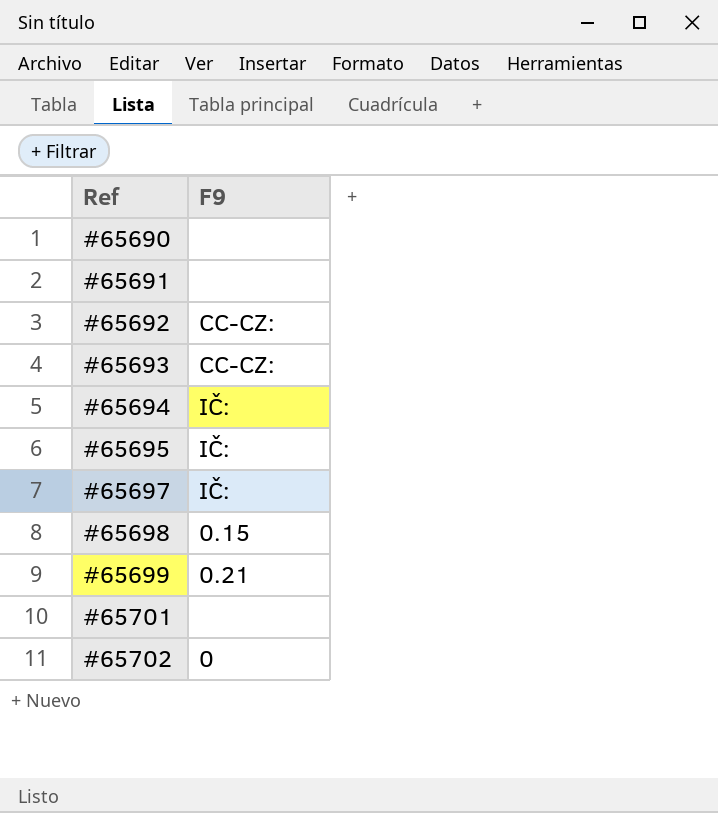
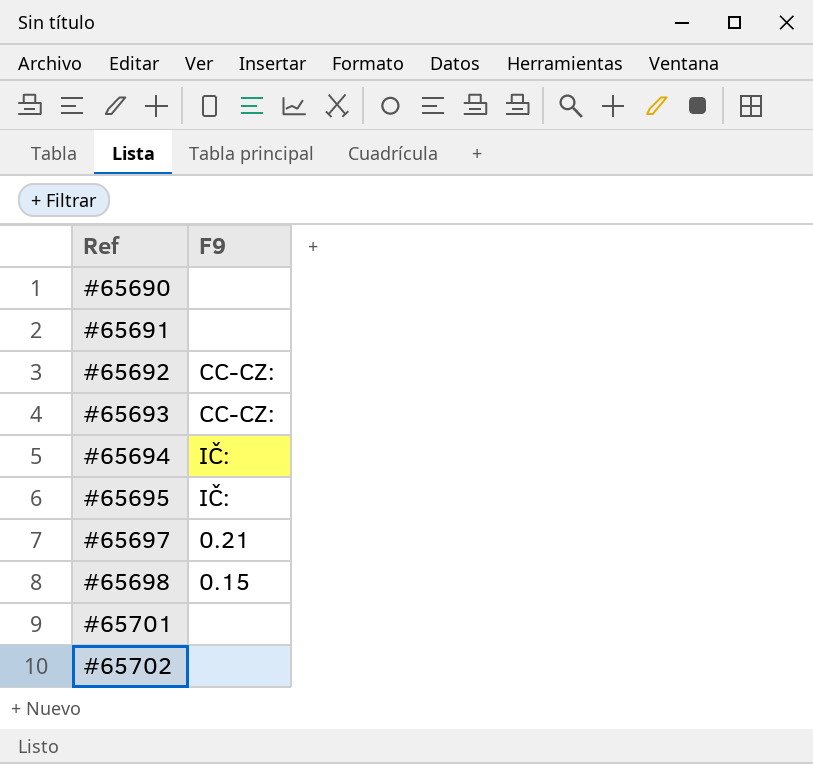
row #65699: 0.21 -> none
#65697 | F9: IČ: -> 0.21
#65702 | F9: 0 -> none

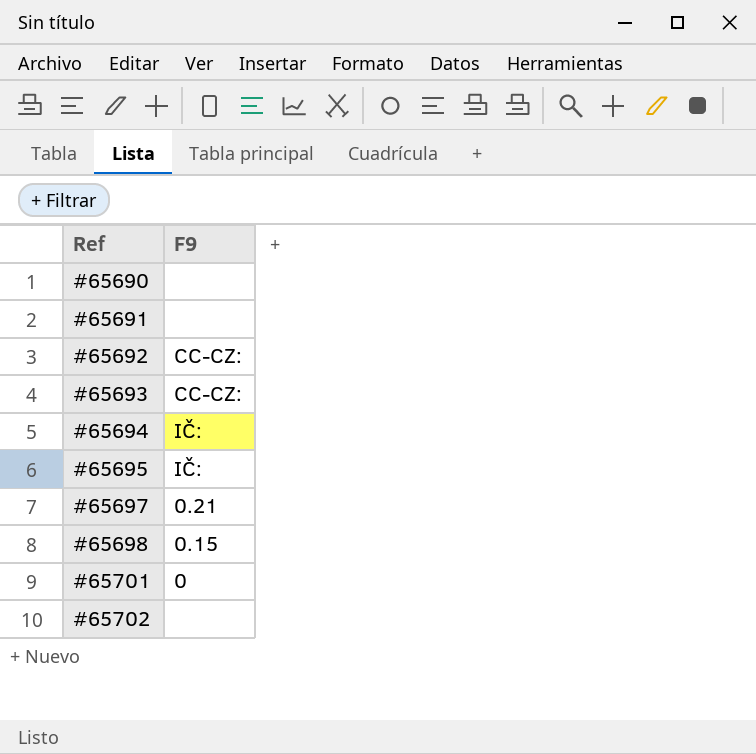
#65701 | F9: none -> 0

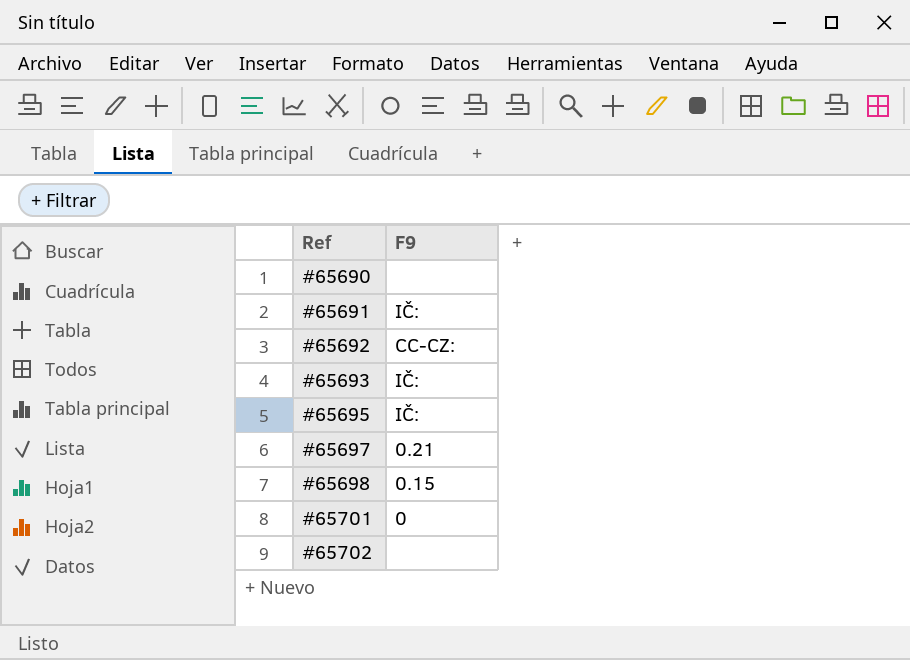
row #65694: IČ: -> none
#65691 | F9: none -> IČ:
#65693 | F9: CC-CZ: -> IČ:

